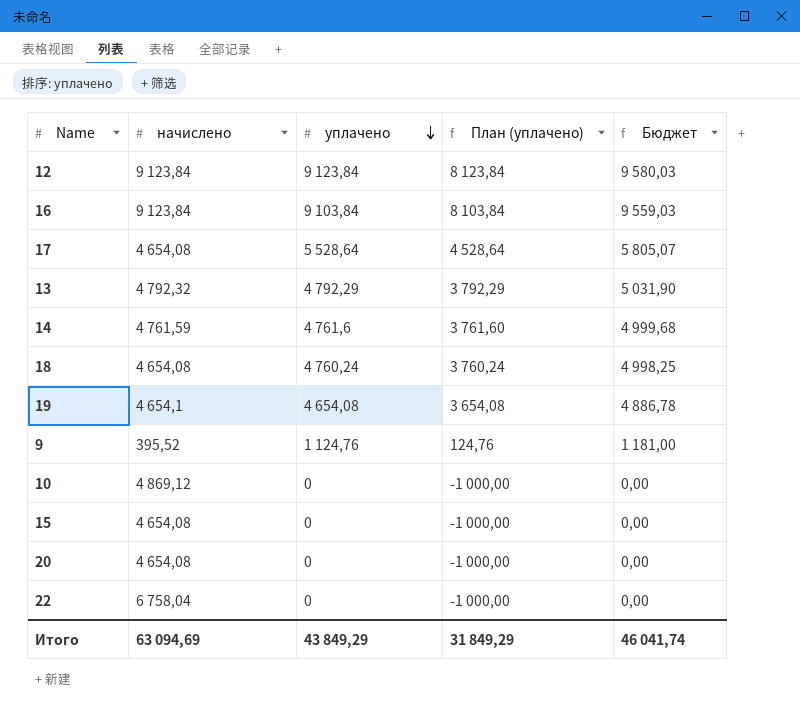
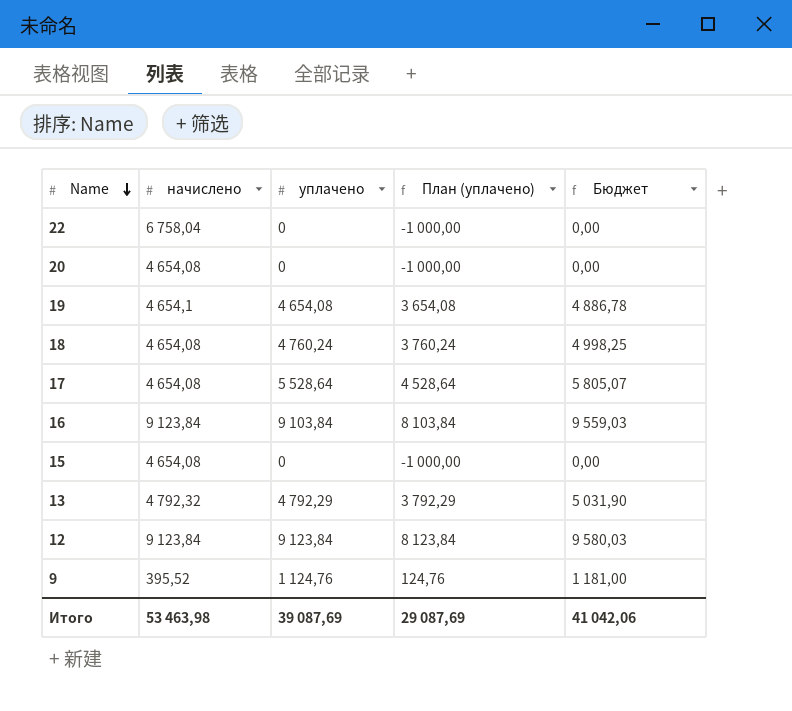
row order: уплачено descending -> Name descending
row 14: 4 761,59 | 4 761,6 | 3 761,60 | 4 999,68 -> none
row 10: 4 869,12 | 0 | -1 000,00 | 0,00 -> none
Итого | начислено: 63 094,69 -> 53 463,98
Итого | уплачено: 43 849,29 -> 39 087,69
Итого | План (уплачено): 31 849,29 -> 29 087,69
Итого | Бюджет: 46 041,74 -> 41 042,06

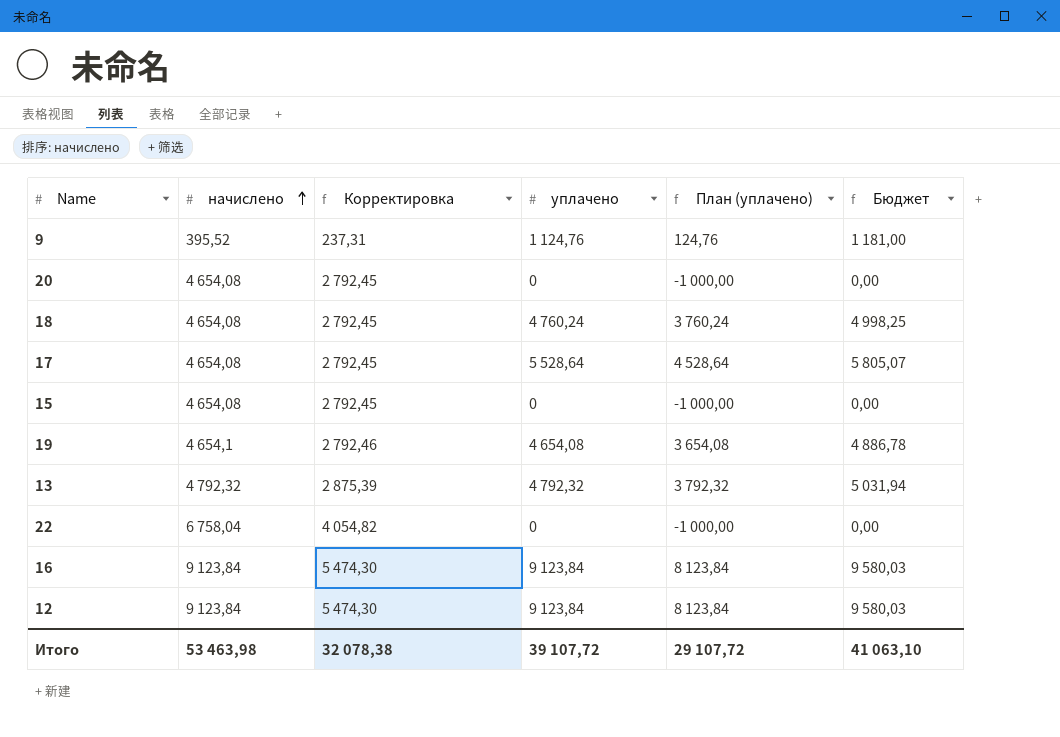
row order: Name descending -> начислено ascending
column Корректировка | formula: none -> [начислено] * 0,6
13 | уплачено: 4 792,29 -> 4 792,32
13 | План (уплачено): 3 792,29 -> 3 792,32
13 | Бюджет: 5 031,90 -> 5 031,94
16 | уплачено: 9 103,84 -> 9 123,84
16 | План (уплачено): 8 103,84 -> 8 123,84
16 | Бюджет: 9 559,03 -> 9 580,03
Итого | уплачено: 39 087,69 -> 39 107,72
Итого | План (уплачено): 29 087,69 -> 29 107,72
Итого | Бюджет: 41 042,06 -> 41 063,10

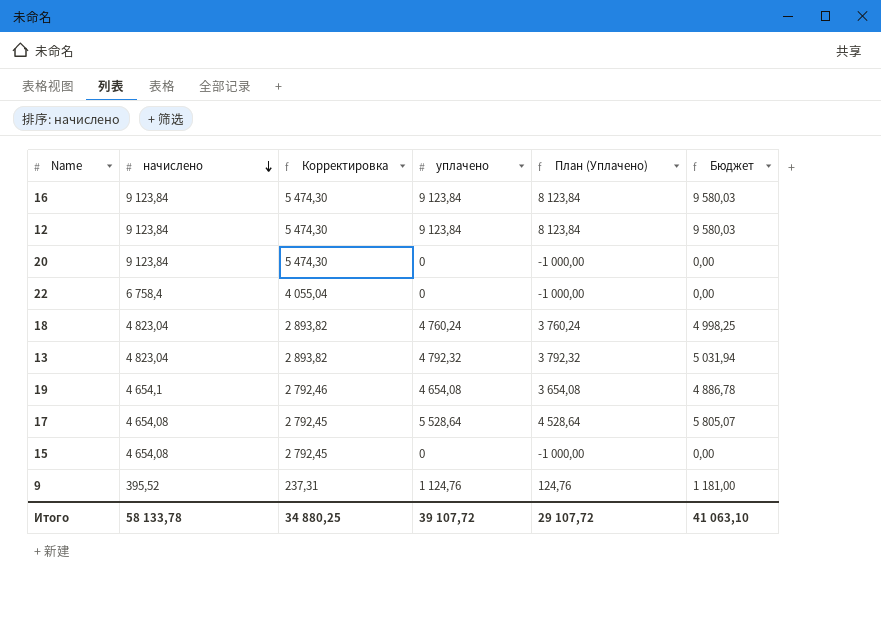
row order: начислено ascending -> начислено descending
column name: План (уплачено) -> План (Уплачено)
20 | начислено: 4 654,08 -> 9 123,84
20 | Корректировка: 2 792,45 -> 5 474,30
22 | начислено: 6 758,04 -> 6 758,4
22 | Корректировка: 4 054,82 -> 4 055,04
18 | начислено: 4 654,08 -> 4 823,04
18 | Корректировка: 2 792,45 -> 2 893,82
13 | начислено: 4 792,32 -> 4 823,04
13 | Корректировка: 2 875,39 -> 2 893,82
Итого | начислено: 53 463,98 -> 58 133,78
Итого | Корректировка: 32 078,38 -> 34 880,25

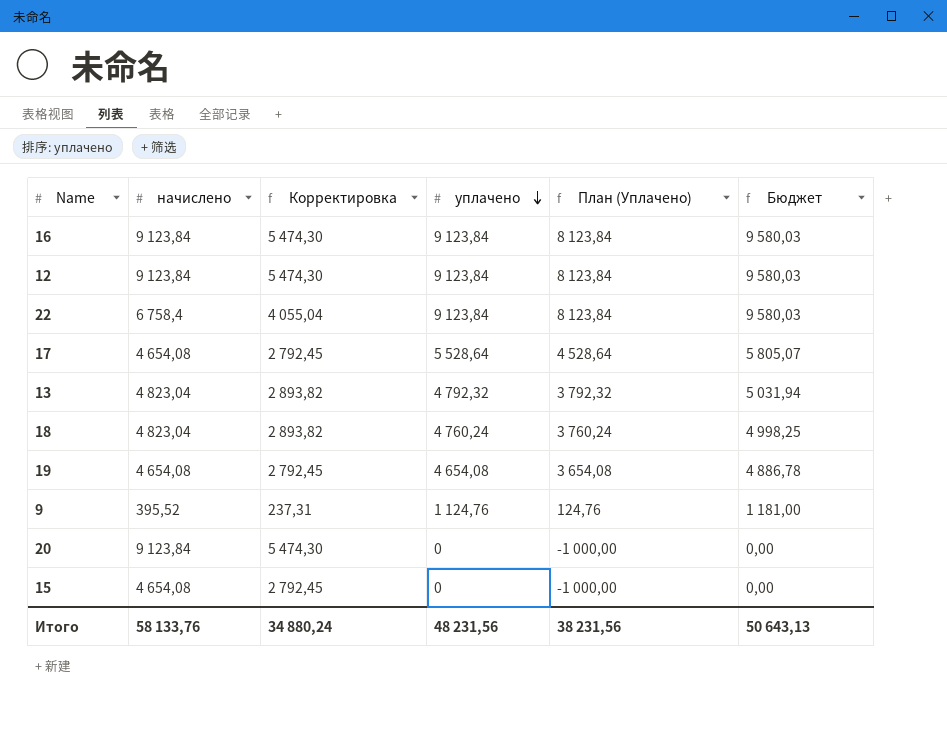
row order: начислено descending -> уплачено descending
22 | уплачено: 0 -> 9 123,84
22 | План (Уплачено): -1 000,00 -> 8 123,84
22 | Бюджет: 0,00 -> 9 580,03
19 | начислено: 4 654,1 -> 4 654,08
19 | Корректировка: 2 792,46 -> 2 792,45
Итого | начислено: 58 133,78 -> 58 133,76
Итого | Корректировка: 34 880,25 -> 34 880,24
Итого | уплачено: 39 107,72 -> 48 231,56
Итого | План (Уплачено): 29 107,72 -> 38 231,56
Итого | Бюджет: 41 063,10 -> 50 643,13

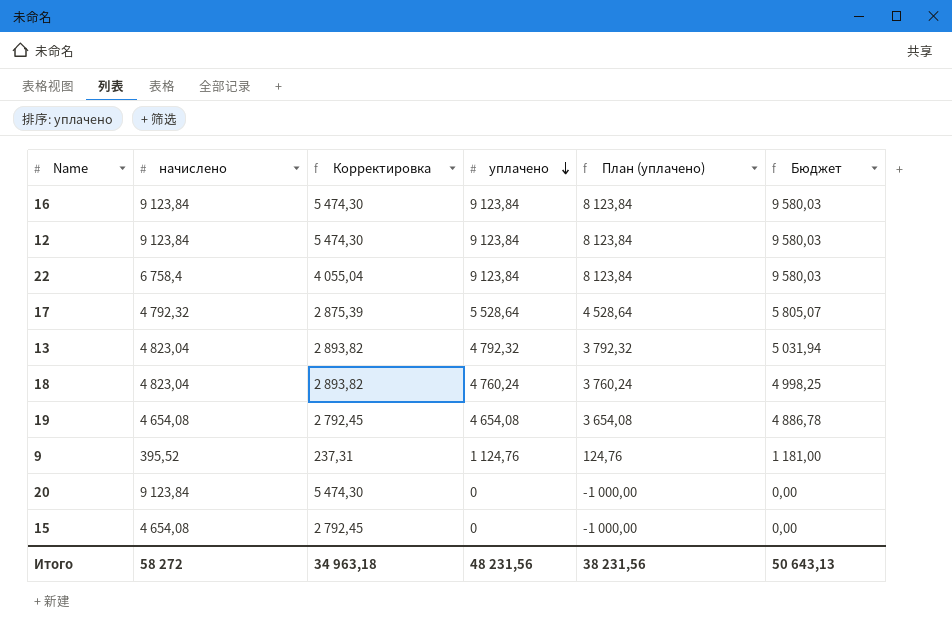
column name: План (Уплачено) -> План (уплачено)
17 | начислено: 4 654,08 -> 4 792,32
17 | Корректировка: 2 792,45 -> 2 875,39
Итого | начислено: 58 133,76 -> 58 272
Итого | Корректировка: 34 880,24 -> 34 963,18

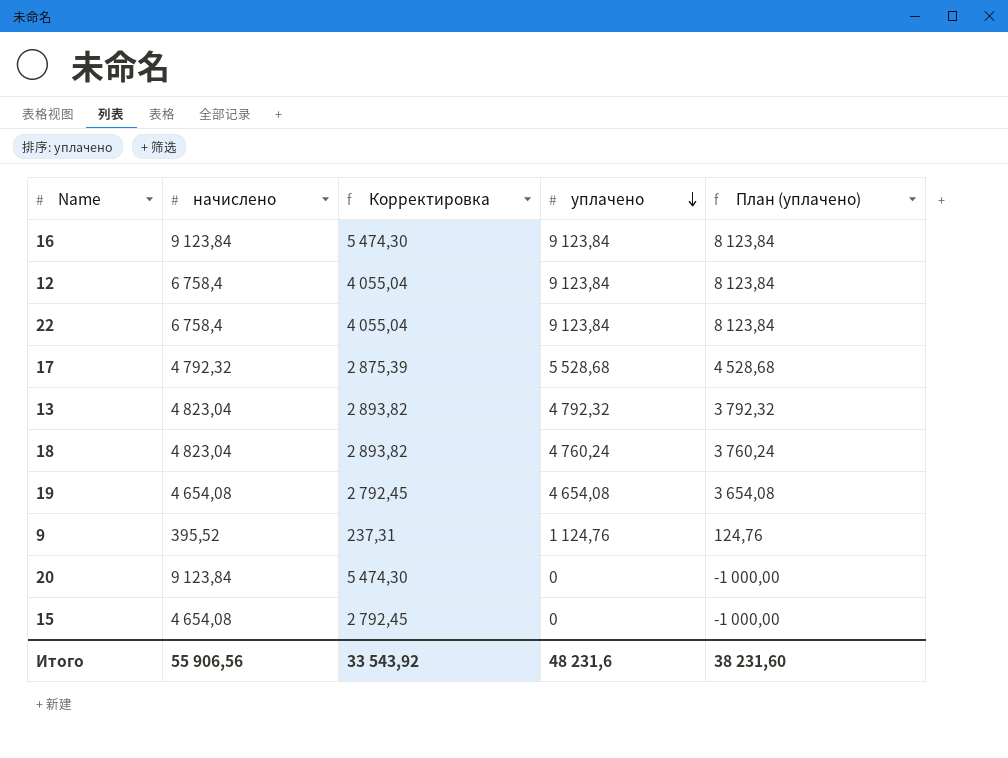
column Бюджет | formula: [уплачено] * 1,05 -> none
12 | начислено: 9 123,84 -> 6 758,4
12 | Корректировка: 5 474,30 -> 4 055,04
17 | уплачено: 5 528,64 -> 5 528,68
17 | План (уплачено): 4 528,64 -> 4 528,68
Итого | начислено: 58 272 -> 55 906,56
Итого | Корректировка: 34 963,18 -> 33 543,92
Итого | уплачено: 48 231,56 -> 48 231,6
Итого | План (уплачено): 38 231,56 -> 38 231,60

